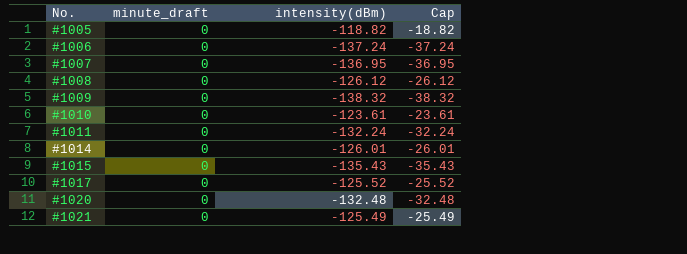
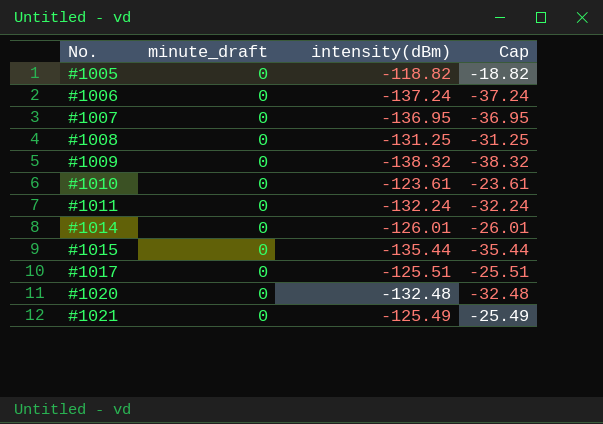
#1008 | intensity(dBm): -126.12 -> -131.25
#1008 | Cap: -26.12 -> -31.25
#1015 | intensity(dBm): -135.43 -> -135.44
#1015 | Cap: -35.43 -> -35.44
#1017 | intensity(dBm): -125.52 -> -125.51
#1017 | Cap: -25.52 -> -25.51

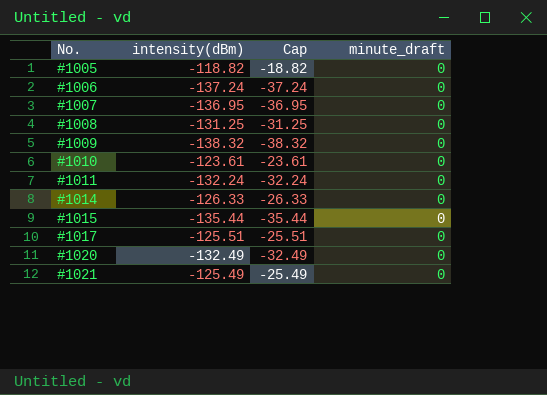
column minute_draft | position: 2 -> 4
#1014 | intensity(dBm): -126.01 -> -126.33
#1014 | Cap: -26.01 -> -26.33
#1020 | intensity(dBm): -132.48 -> -132.49
#1020 | Cap: -32.48 -> -32.49

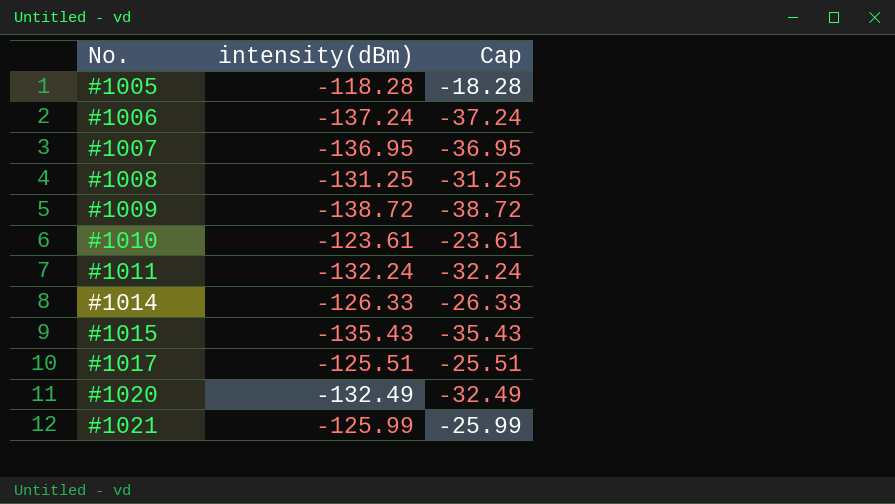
column minute_draft | position: 4 -> none
#1005 | intensity(dBm): -118.82 -> -118.28
#1005 | Cap: -18.82 -> -18.28
#1009 | intensity(dBm): -138.32 -> -138.72
#1009 | Cap: -38.32 -> -38.72
#1015 | intensity(dBm): -135.44 -> -135.43
#1015 | Cap: -35.44 -> -35.43
#1021 | intensity(dBm): -125.49 -> -125.99
#1021 | Cap: -25.49 -> -25.99

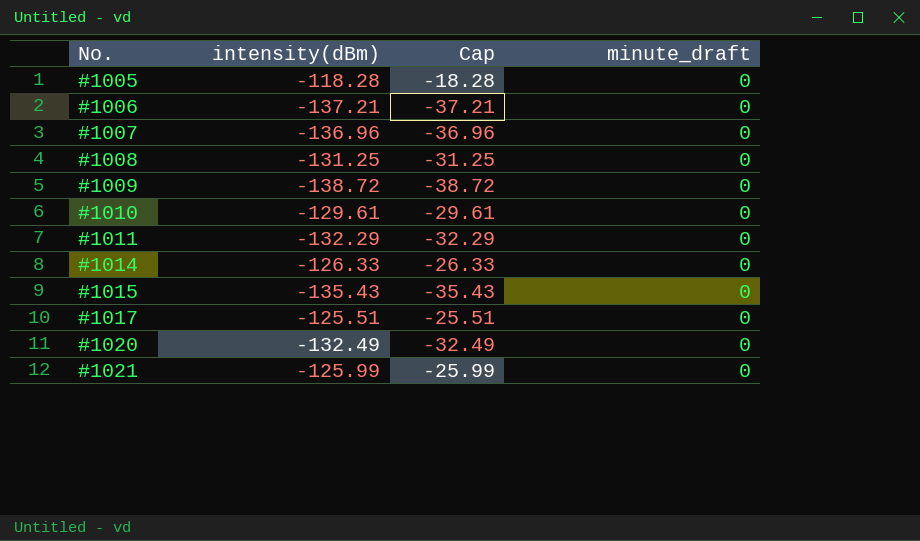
column minute_draft | position: none -> 4
#1006 | intensity(dBm): -137.24 -> -137.21
#1006 | Cap: -37.24 -> -37.21
#1007 | intensity(dBm): -136.95 -> -136.96
#1007 | Cap: -36.95 -> -36.96
#1010 | intensity(dBm): -123.61 -> -129.61
#1010 | Cap: -23.61 -> -29.61
#1011 | intensity(dBm): -132.24 -> -132.29
#1011 | Cap: -32.24 -> -32.29

